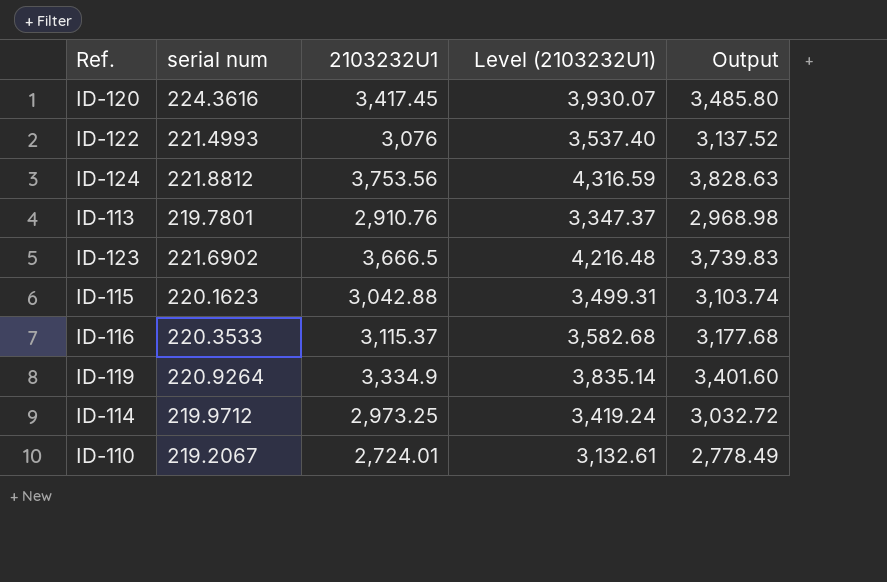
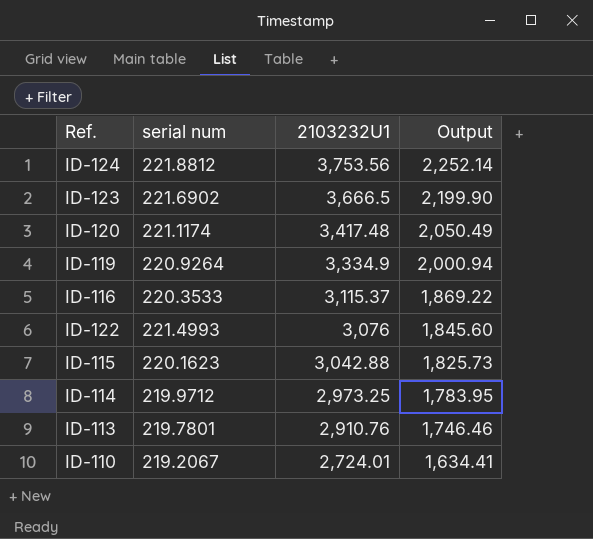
row order: none -> 2103232U1 descending
column Level (2103232U1) | formula: [2103232U1] * 1.15 -> none
column Output | formula: [2103232U1] * 1.02 -> [2103232U1] * 0.6
ID-120 | serial num: 224.3616 -> 221.1174
ID-120 | 2103232U1: 3,417.45 -> 3,417.48

